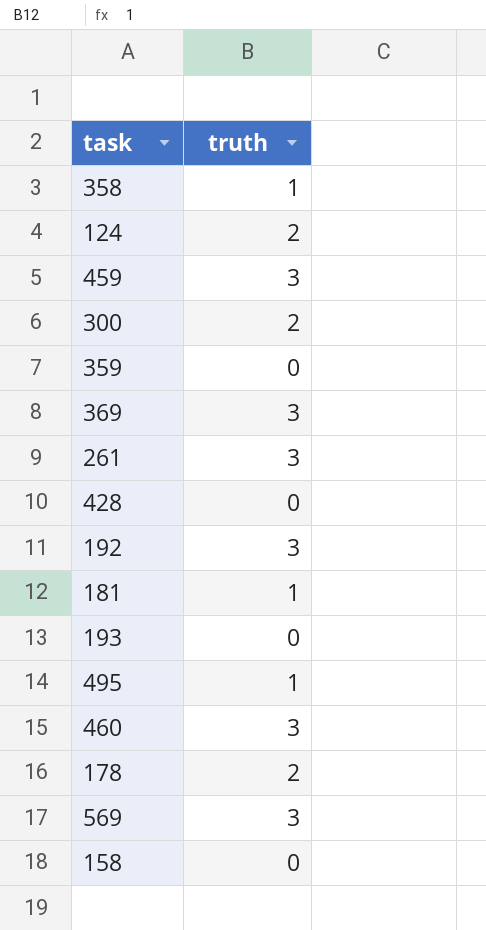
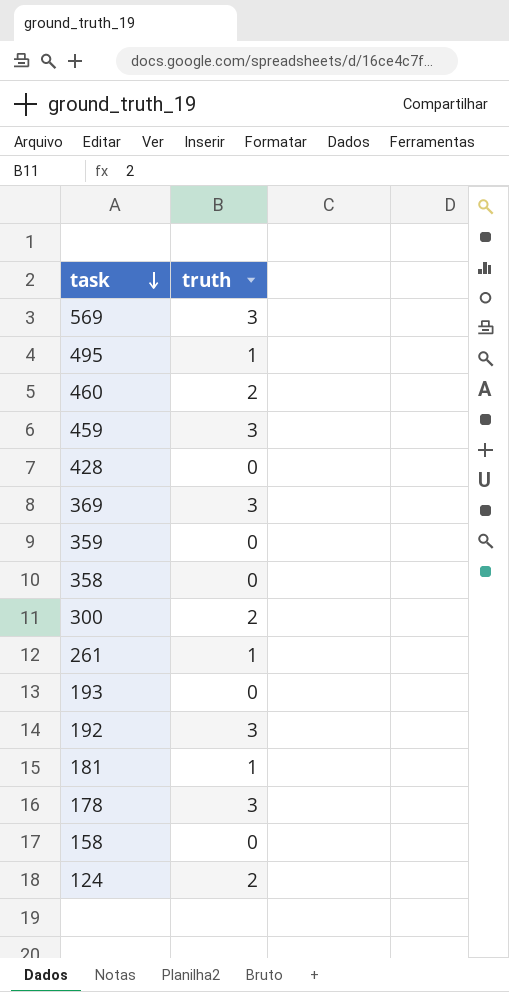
row order: none -> task descending
460 | truth: 3 -> 2
358 | truth: 1 -> 0
261 | truth: 3 -> 1
178 | truth: 2 -> 3

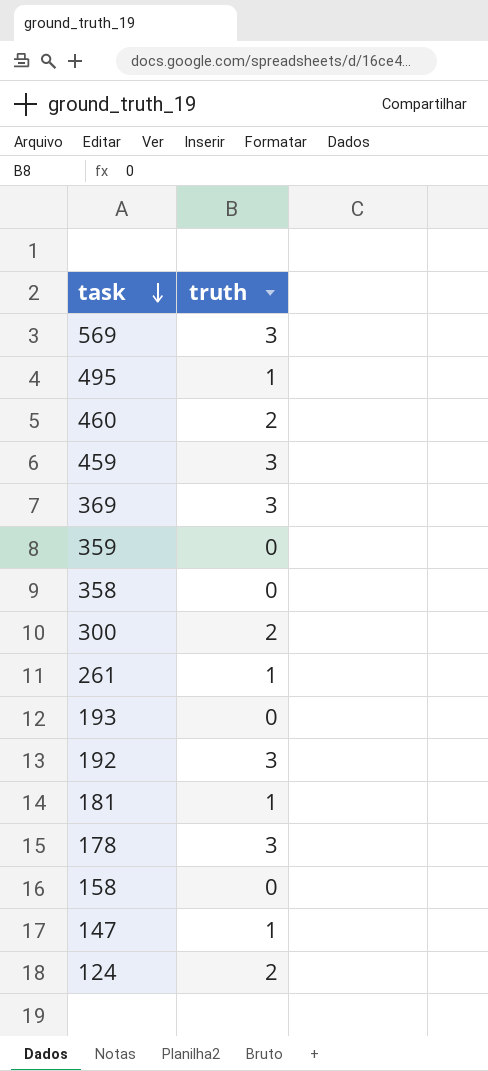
row 428: 0 -> none
row 147: none -> 1

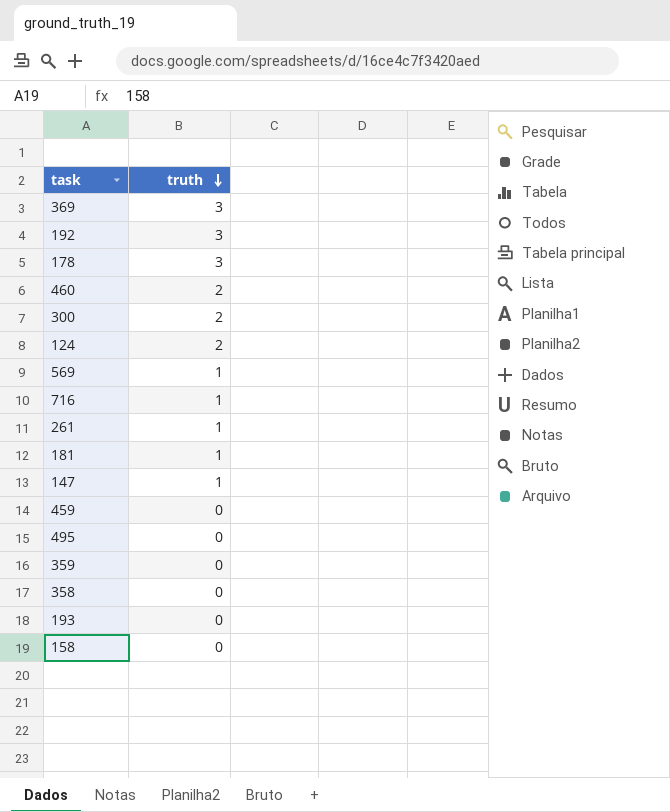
row order: task descending -> truth descending
569 | truth: 3 -> 1
row 716: none -> 1
459 | truth: 3 -> 0
495 | truth: 1 -> 0

